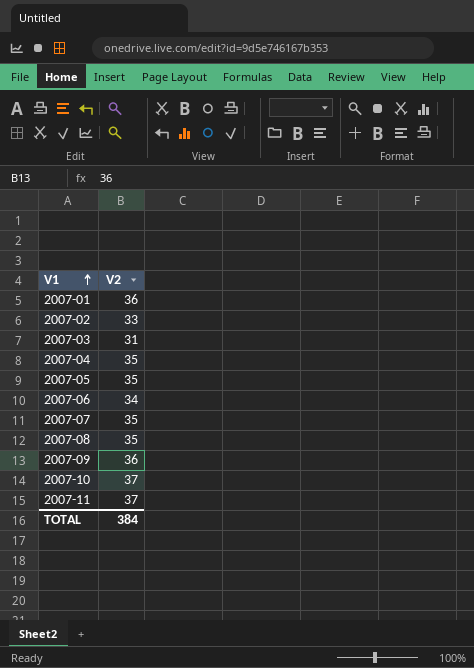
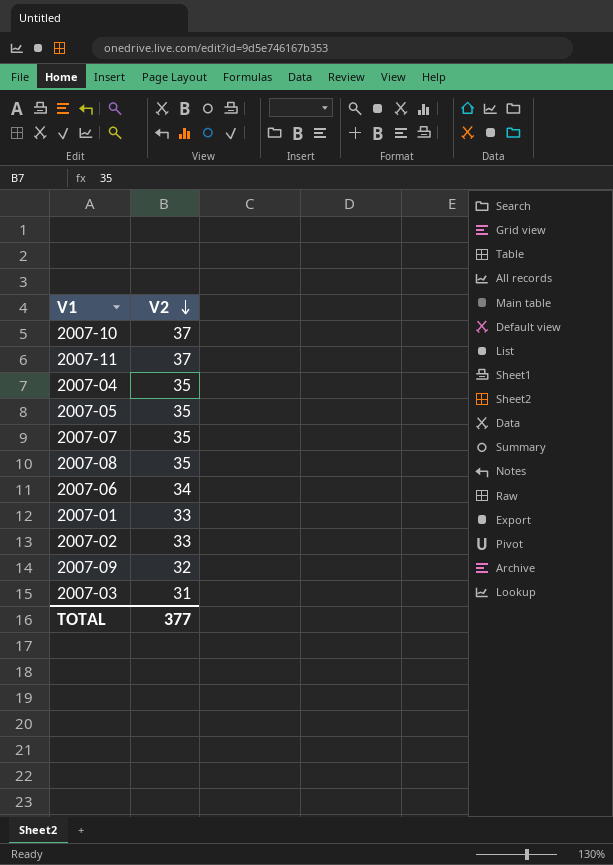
row order: V1 ascending -> V2 descending
2007-01 | V2: 36 -> 33
2007-09 | V2: 36 -> 32
TOTAL | V2: 384 -> 377

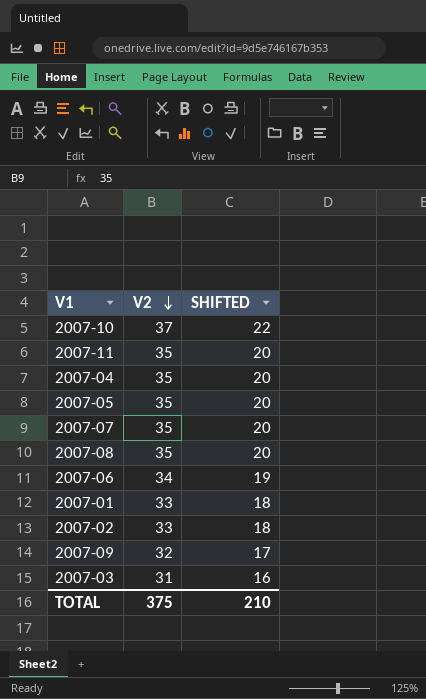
column SHIFTED | formula: none -> [V2] - 15
2007-11 | V2: 37 -> 35
TOTAL | V2: 377 -> 375

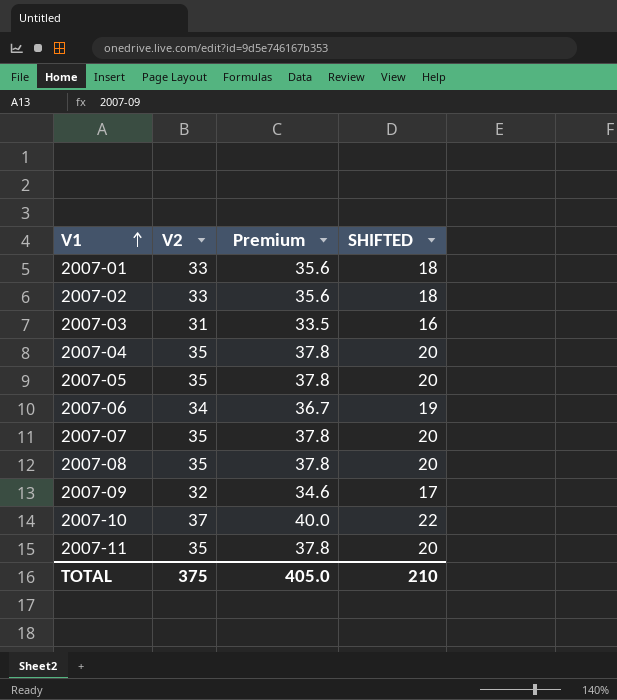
row order: V2 descending -> V1 ascending
column Premium | formula: none -> [V2] * 1.08

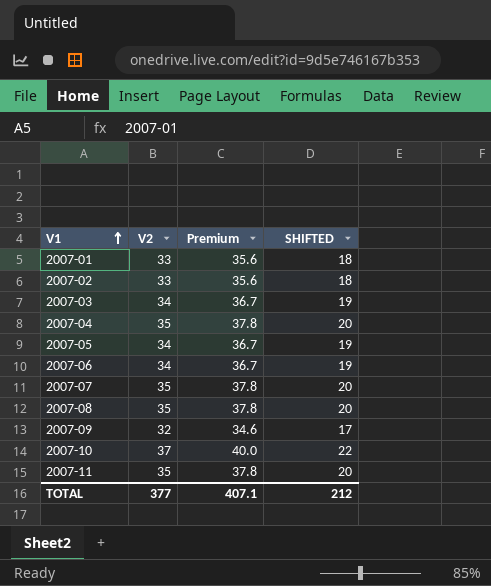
2007-03 | V2: 31 -> 34
2007-03 | Premium: 33.5 -> 36.7
2007-03 | SHIFTED: 16 -> 19
2007-05 | V2: 35 -> 34
2007-05 | Premium: 37.8 -> 36.7
2007-05 | SHIFTED: 20 -> 19
TOTAL | V2: 375 -> 377
TOTAL | Premium: 405.0 -> 407.1
TOTAL | SHIFTED: 210 -> 212

